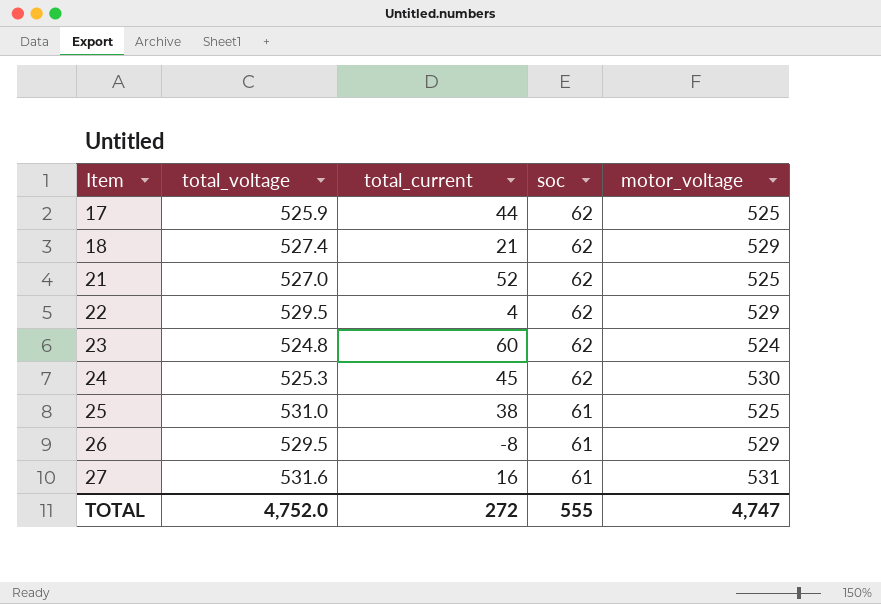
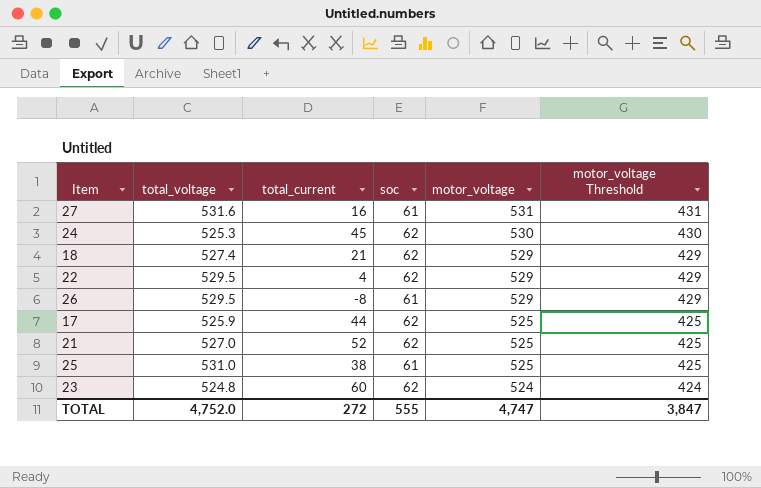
row order: Item ascending -> motor_voltage descending
column motor_voltage Threshold | formula: none -> [motor_voltage] - 100

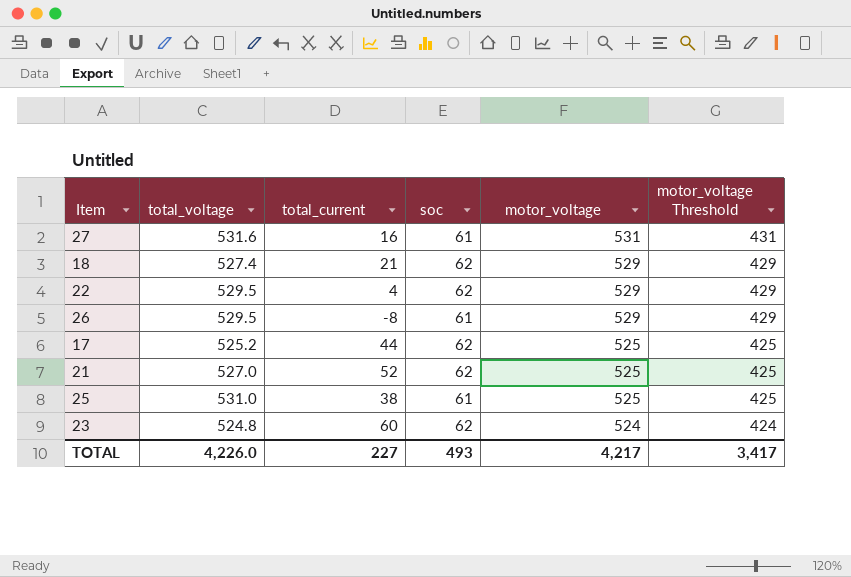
row 24: 525.3 | 45 | 62 | 530 | 430 -> none
17 | total_voltage: 525.9 -> 525.2
TOTAL | total_voltage: 4,752.0 -> 4,226.0
TOTAL | total_current: 272 -> 227
TOTAL | soc: 555 -> 493
TOTAL | motor_voltage: 4,747 -> 4,217
TOTAL | motor_voltage Threshold: 3,847 -> 3,417

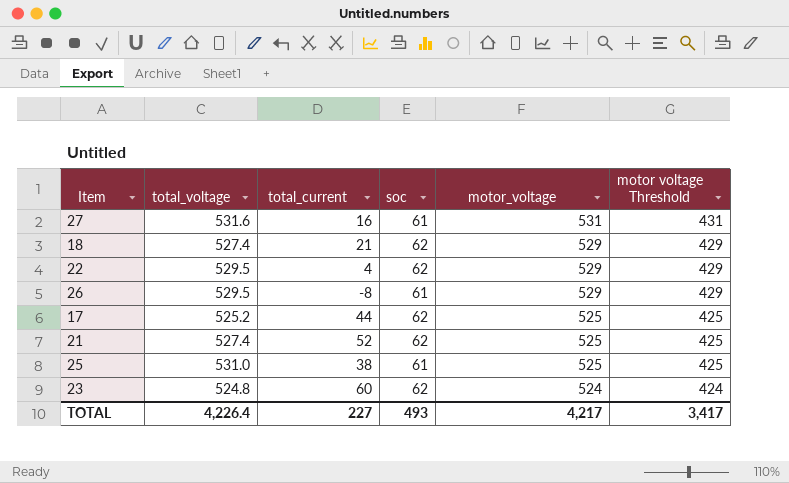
column name: motor_voltage Threshold -> motor voltage Threshold
21 | total_voltage: 527.0 -> 527.4
TOTAL | total_voltage: 4,226.0 -> 4,226.4

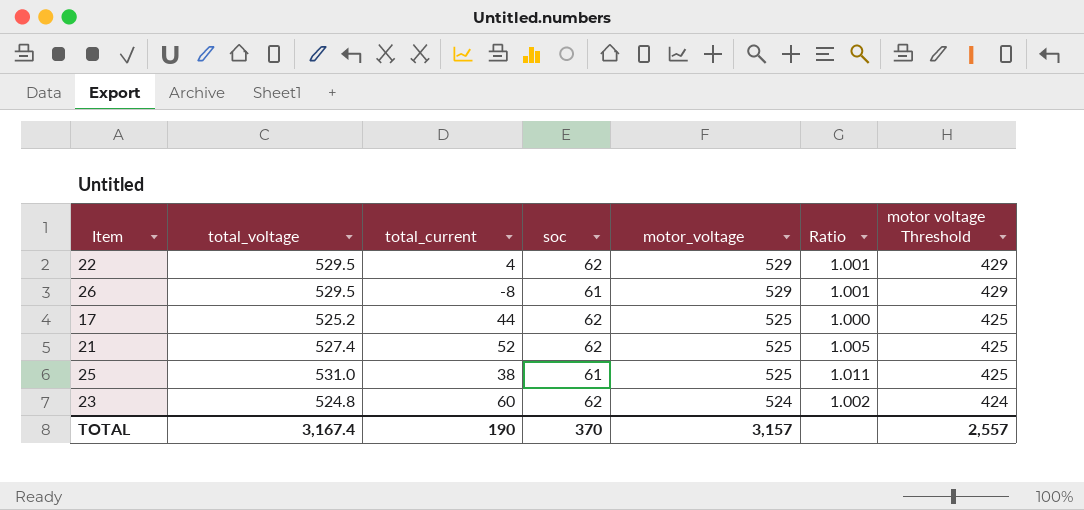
column Ratio | formula: none -> [total_voltage] / [motor_voltage]
row 27: 531.6 | 16 | 61 | 531 | 431 -> none
row 18: 527.4 | 21 | 62 | 529 | 429 -> none
TOTAL | total_voltage: 4,226.4 -> 3,167.4
TOTAL | total_current: 227 -> 190
TOTAL | soc: 493 -> 370
TOTAL | motor_voltage: 4,217 -> 3,157
TOTAL | motor voltage Threshold: 3,417 -> 2,557

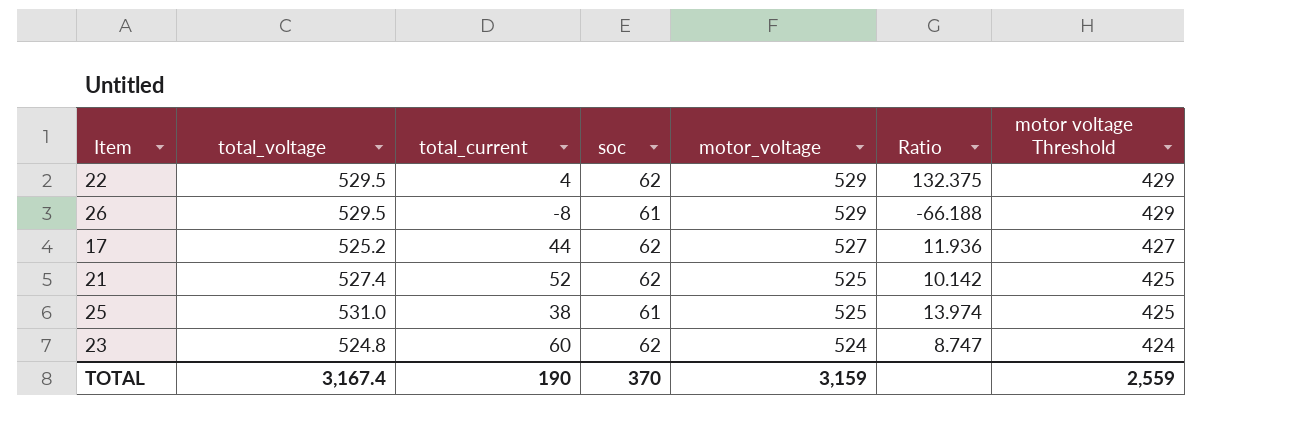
column Ratio | formula: [total_voltage] / [motor_voltage] -> [total_voltage] / [total_current]
17 | motor_voltage: 525 -> 527
17 | motor voltage Threshold: 425 -> 427
TOTAL | motor_voltage: 3,157 -> 3,159
TOTAL | motor voltage Threshold: 2,557 -> 2,559

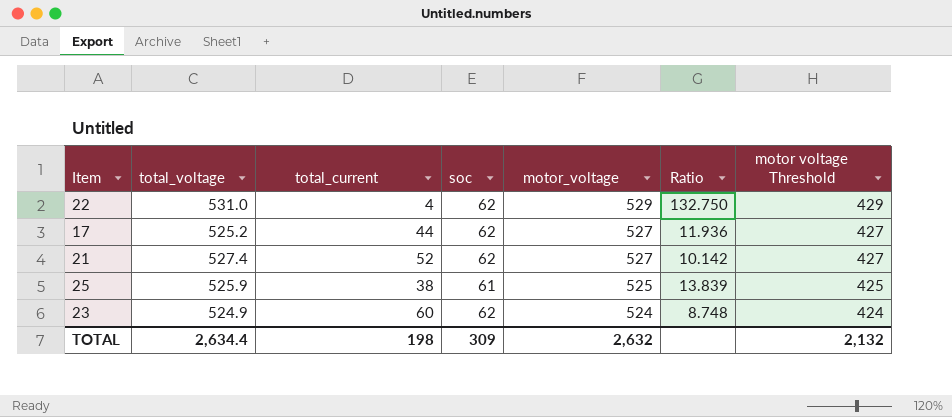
row 26: 529.5 | -8 | 61 | 529 | -66.188 | 429 -> none
22 | total_voltage: 529.5 -> 531.0
22 | Ratio: 132.375 -> 132.750
21 | motor_voltage: 525 -> 527
21 | motor voltage Threshold: 425 -> 427
25 | total_voltage: 531.0 -> 525.9
25 | Ratio: 13.974 -> 13.839
23 | total_voltage: 524.8 -> 524.9
23 | Ratio: 8.747 -> 8.748
TOTAL | total_voltage: 3,167.4 -> 2,634.4
TOTAL | total_current: 190 -> 198
TOTAL | soc: 370 -> 309
TOTAL | motor_voltage: 3,159 -> 2,632
TOTAL | motor voltage Threshold: 2,559 -> 2,132

